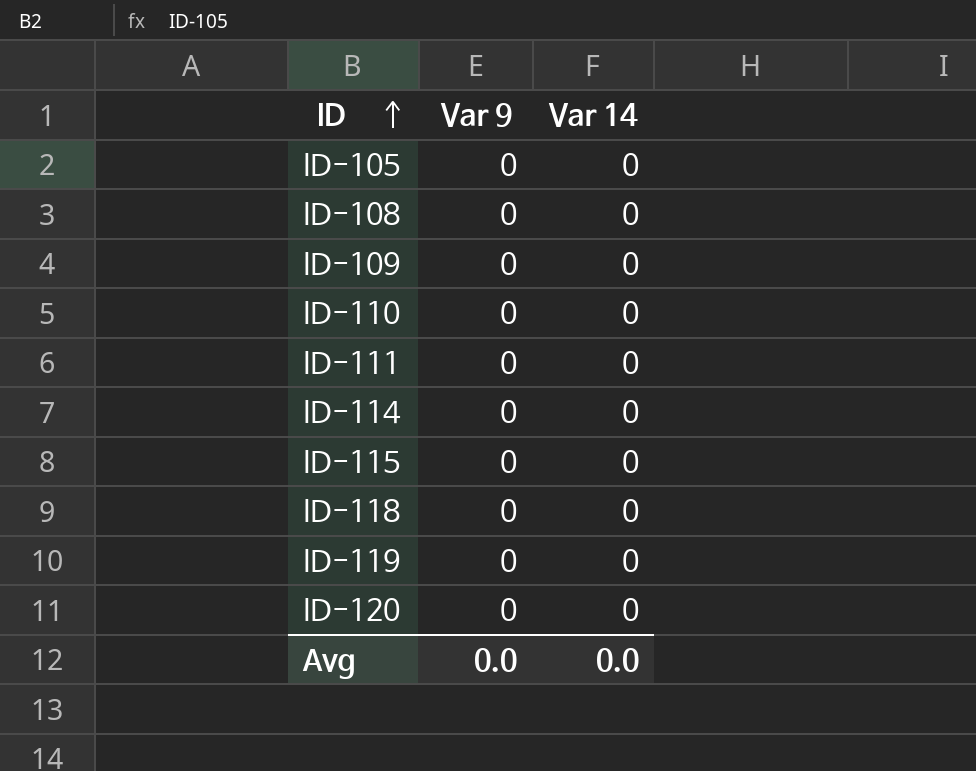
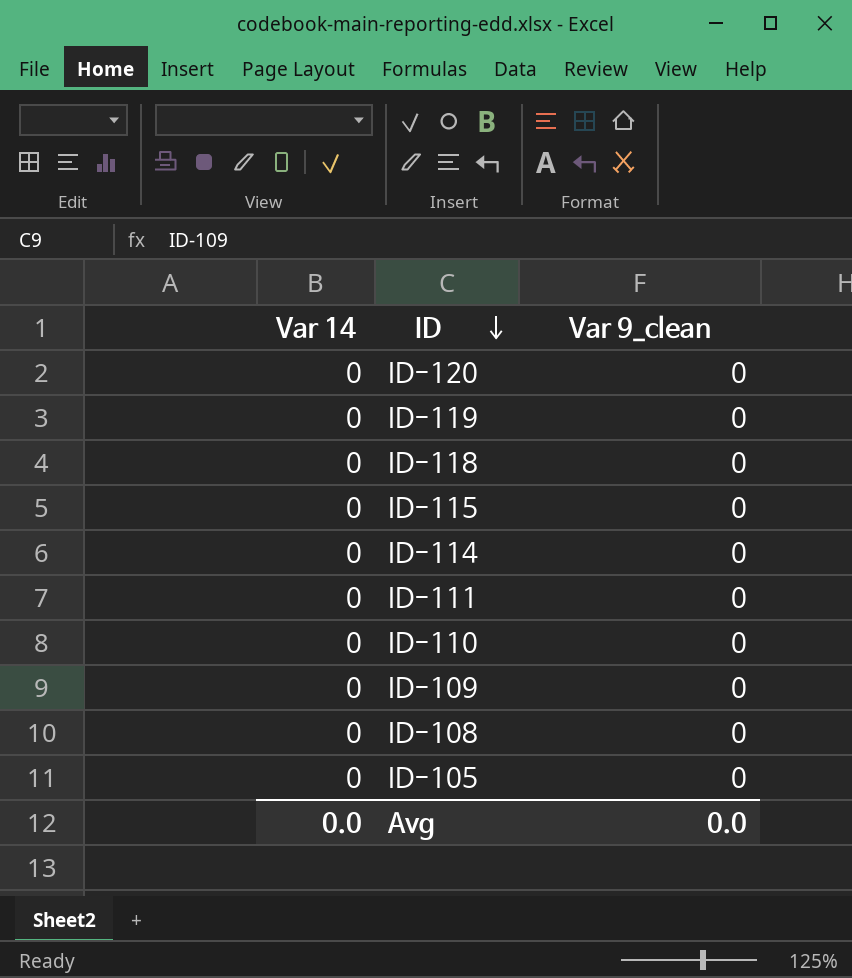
row order: ID ascending -> ID descending
column Var 14 | position: 3 -> 1
column name: Var 9 -> Var 9_clean

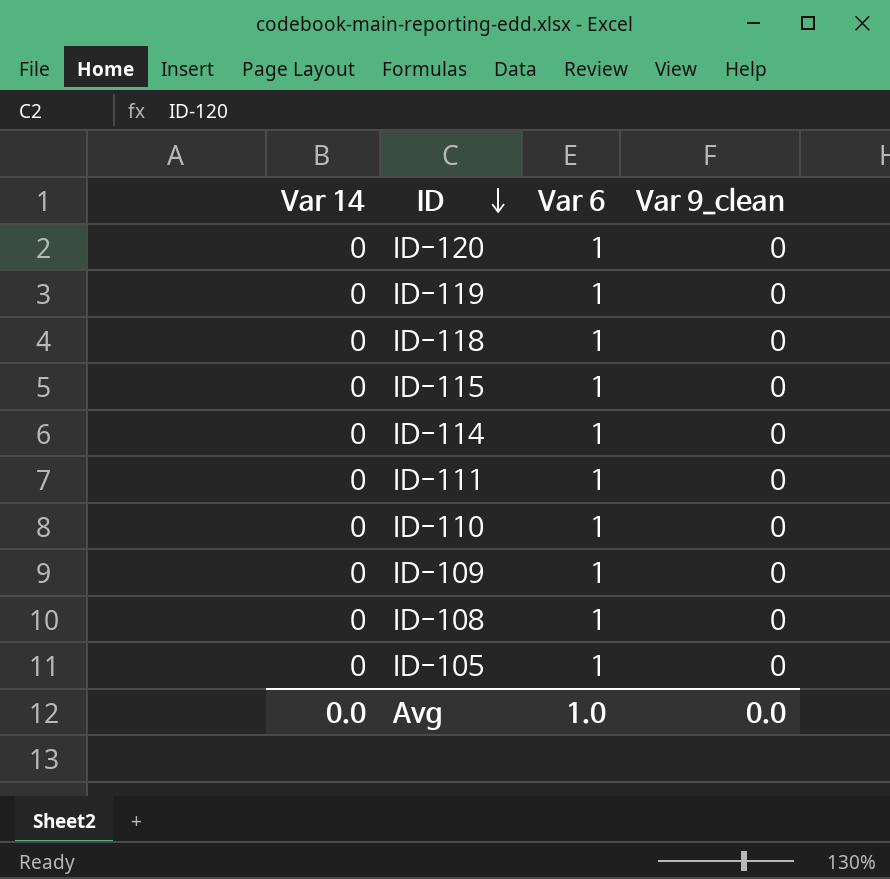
column Var 6 | position: none -> 3

